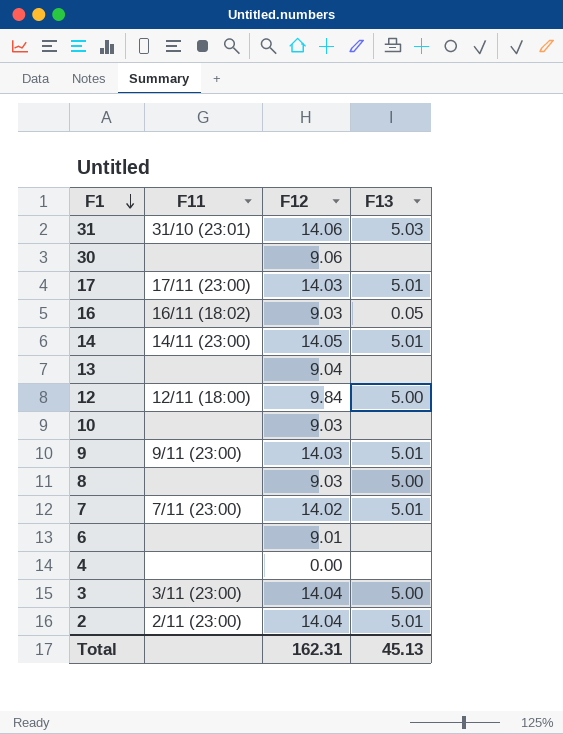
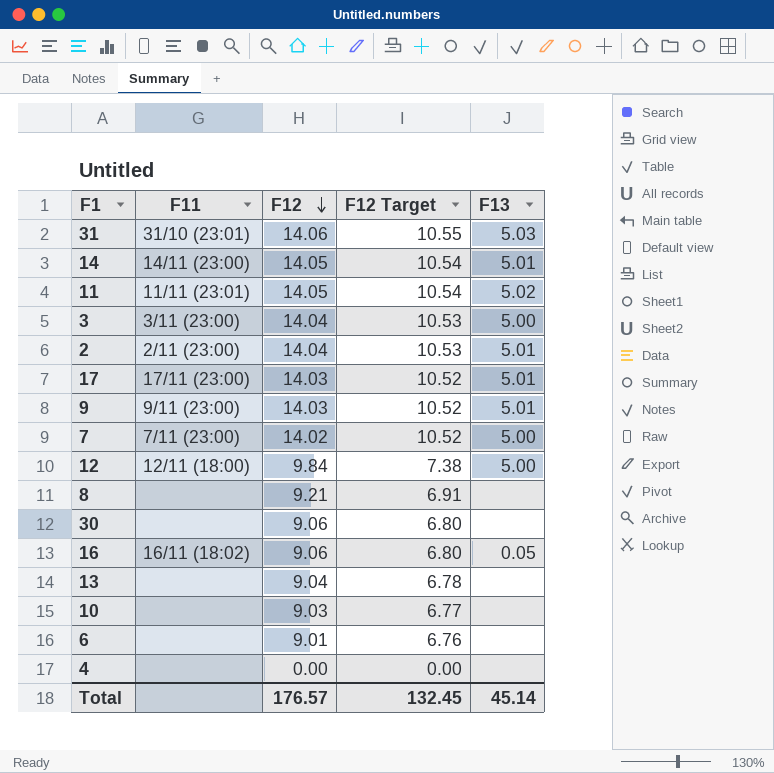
row order: F1 descending -> F12 descending
column F12 Target | formula: none -> [F12] * 0.75
row 11: none -> 11/11 (23:01) | 14.05 | 10.54 | 5.02
7 | F13: 5.01 -> 5.00
8 | F12: 9.03 -> 9.21
8 | F13: 5.00 -> none
16 | F12: 9.03 -> 9.06
Total | F12: 162.31 -> 176.57
Total | F13: 45.13 -> 45.14

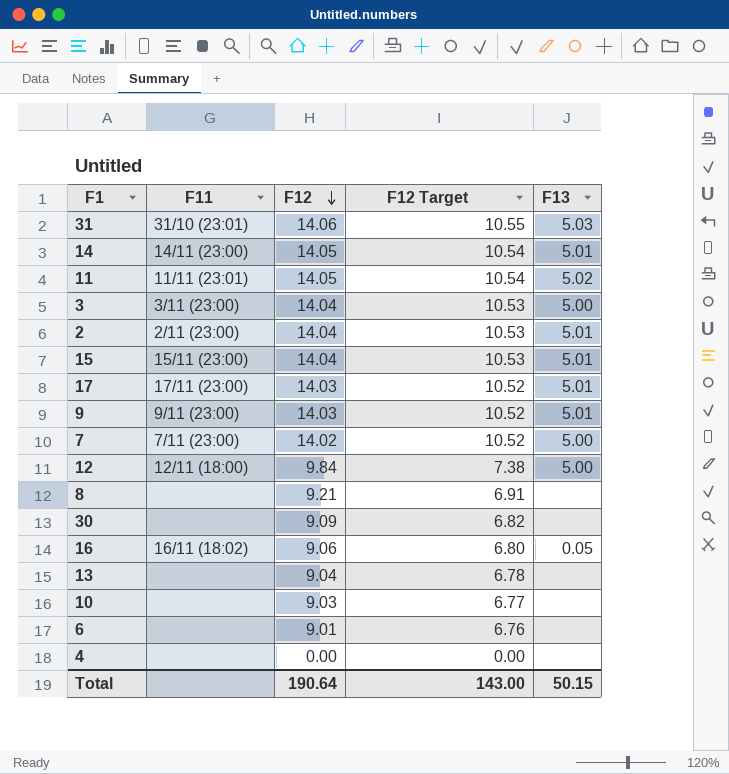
row 15: none -> 15/11 (23:00) | 14.04 | 10.53 | 5.01
30 | F12: 9.06 -> 9.09
30 | F12 Target: 6.80 -> 6.82
Total | F12: 176.57 -> 190.64
Total | F12 Target: 132.45 -> 143.00
Total | F13: 45.14 -> 50.15

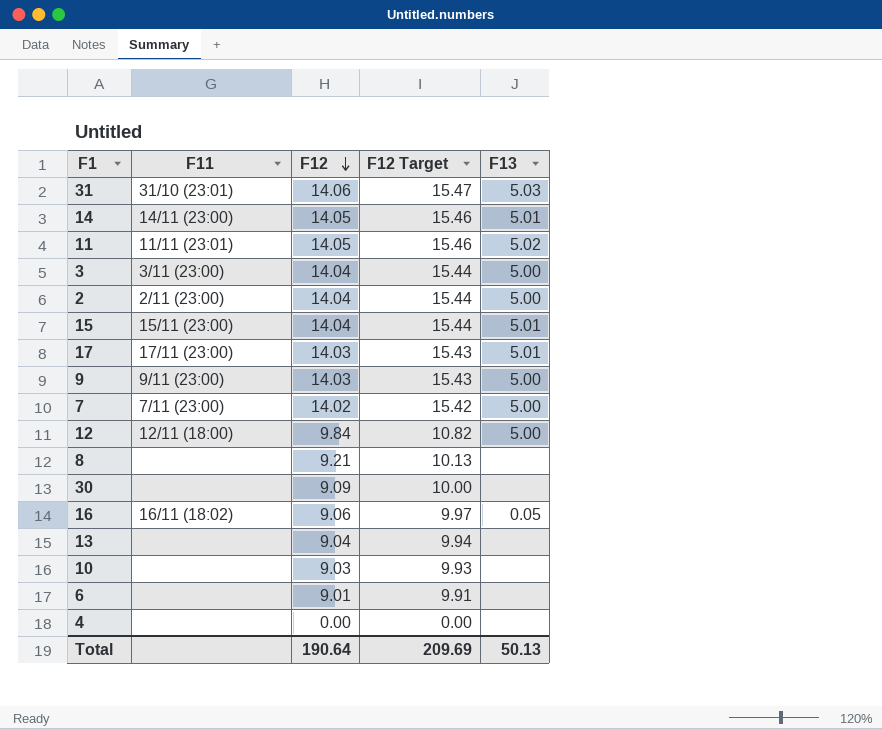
column F12 Target | formula: [F12] * 0.75 -> [F12] * 1.1
2 | F13: 5.01 -> 5.00
9 | F13: 5.01 -> 5.00
Total | F12 Target: 143.00 -> 209.69
Total | F13: 50.15 -> 50.13

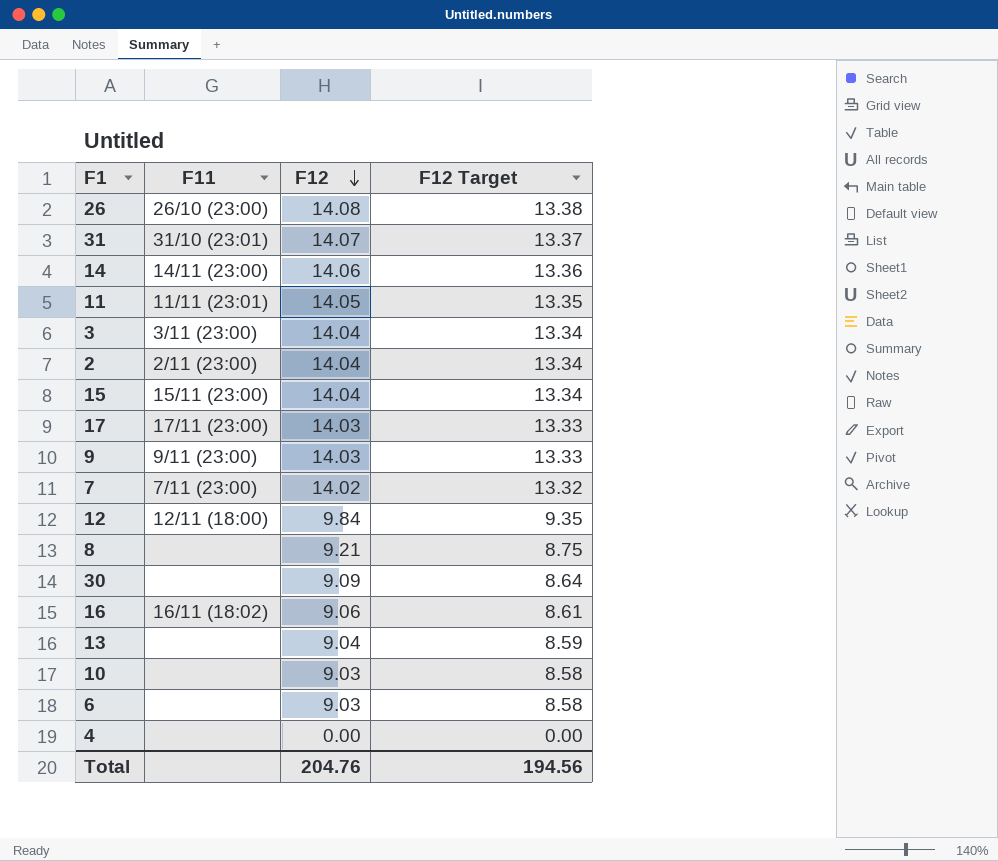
column F13 | position: 5 -> none
column F12 Target | formula: [F12] * 1.1 -> [F12] * 0.95
row 26: none -> 26/10 (23:00) | 14.08 | 13.38
31 | F12: 14.06 -> 14.07
14 | F12: 14.05 -> 14.06
6 | F12: 9.01 -> 9.03
Total | F12: 190.64 -> 204.76
Total | F12 Target: 209.69 -> 194.56

